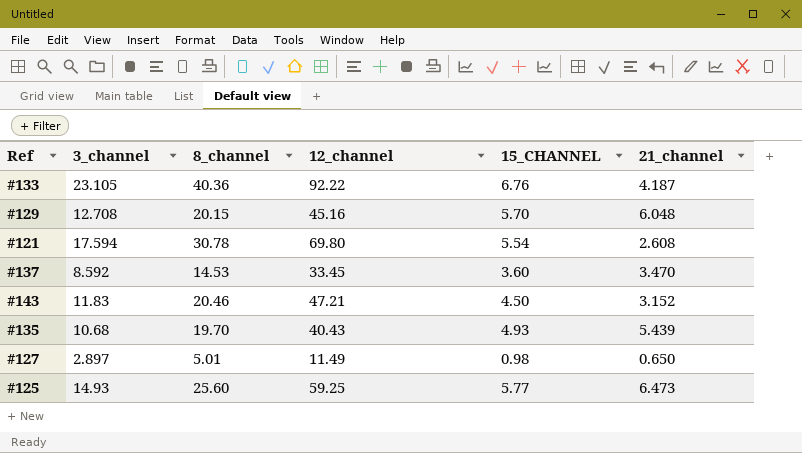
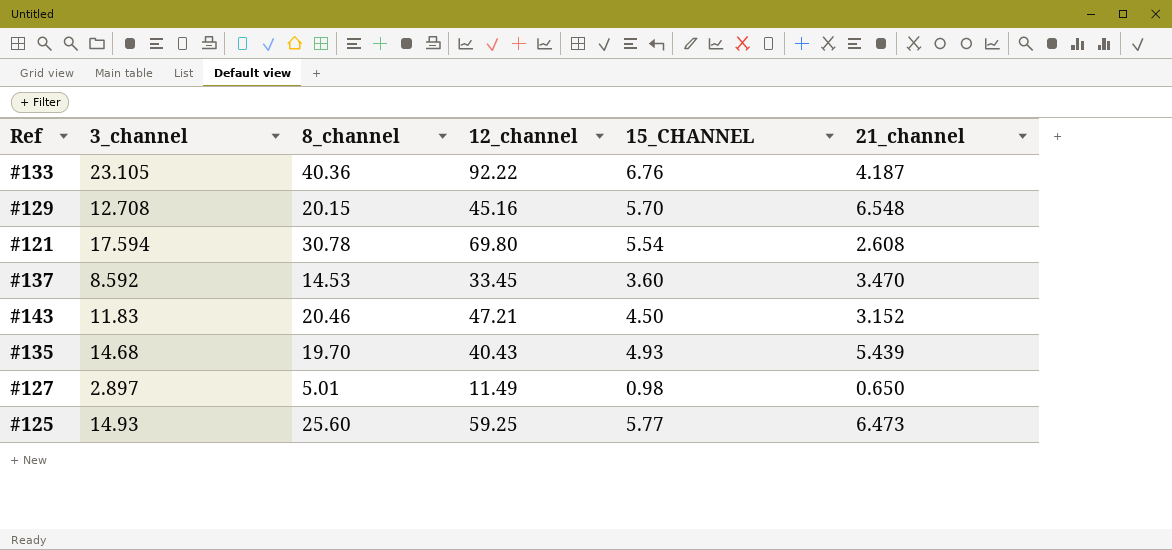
#129 | 21_channel: 6.048 -> 6.548
#135 | 3_channel: 10.68 -> 14.68

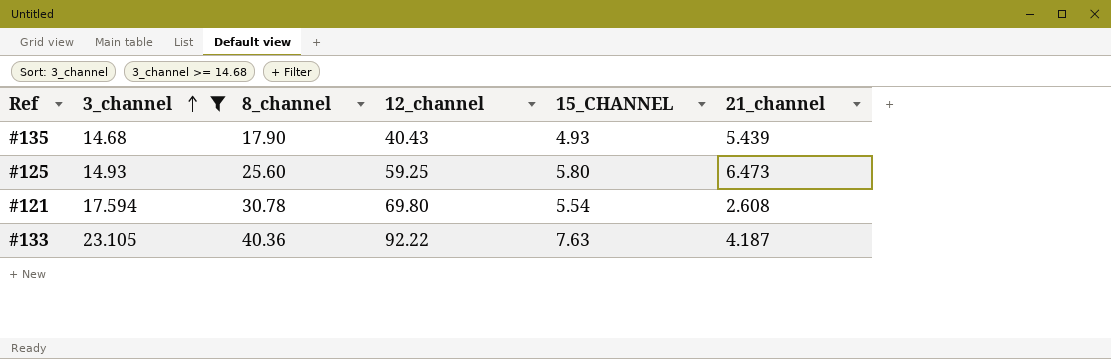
filter: none -> 3_channel >= 14.68
row order: none -> 3_channel ascending
#135 | 8_channel: 19.70 -> 17.90
#125 | 15_CHANNEL: 5.77 -> 5.80
#133 | 15_CHANNEL: 6.76 -> 7.63

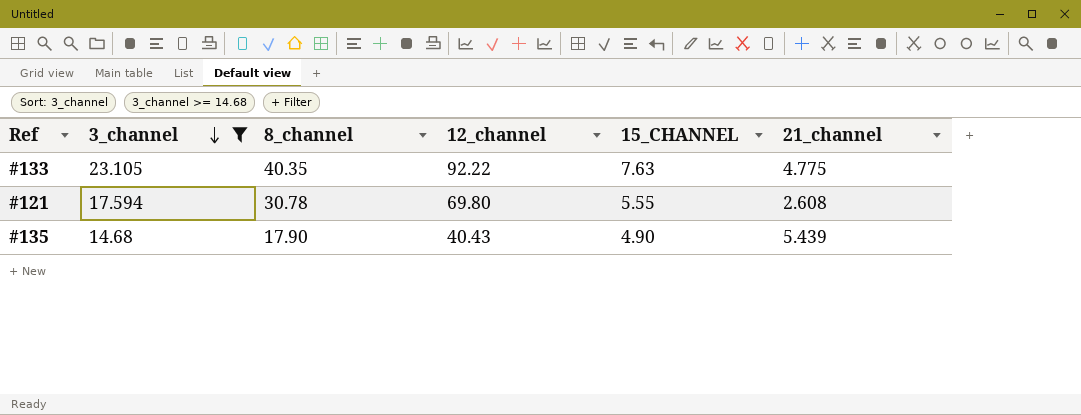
row order: 3_channel ascending -> 3_channel descending
row #125: 14.93 | 25.60 | 59.25 | 5.80 | 6.473 -> none
#133 | 8_channel: 40.36 -> 40.35
#133 | 21_channel: 4.187 -> 4.775
#121 | 15_CHANNEL: 5.54 -> 5.55
#135 | 15_CHANNEL: 4.93 -> 4.90

